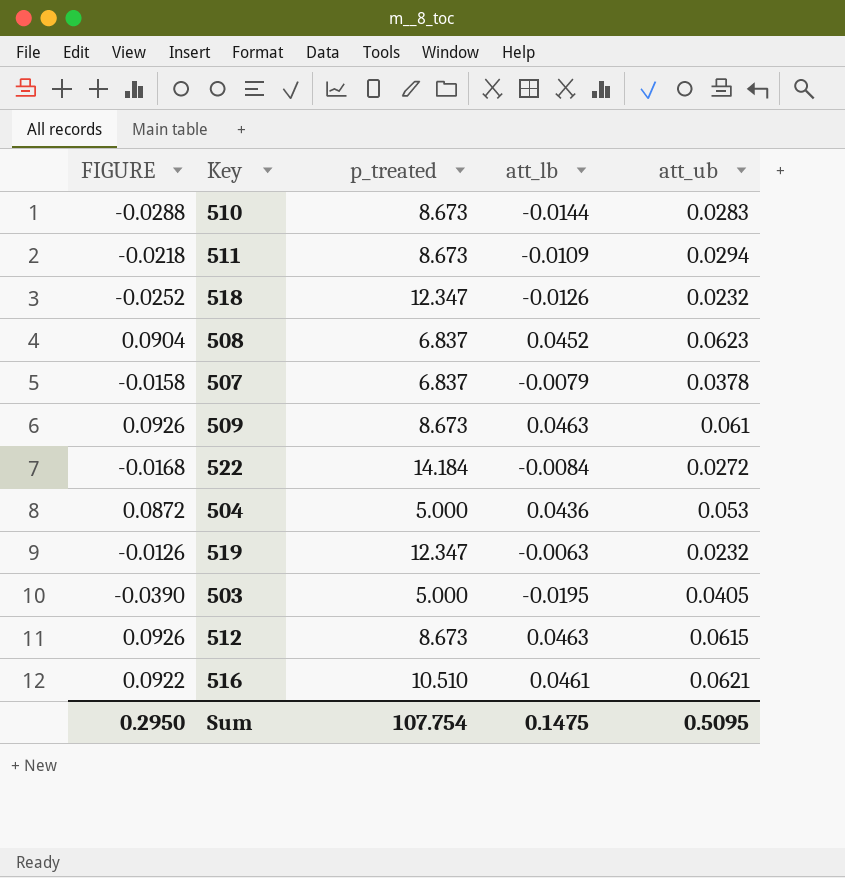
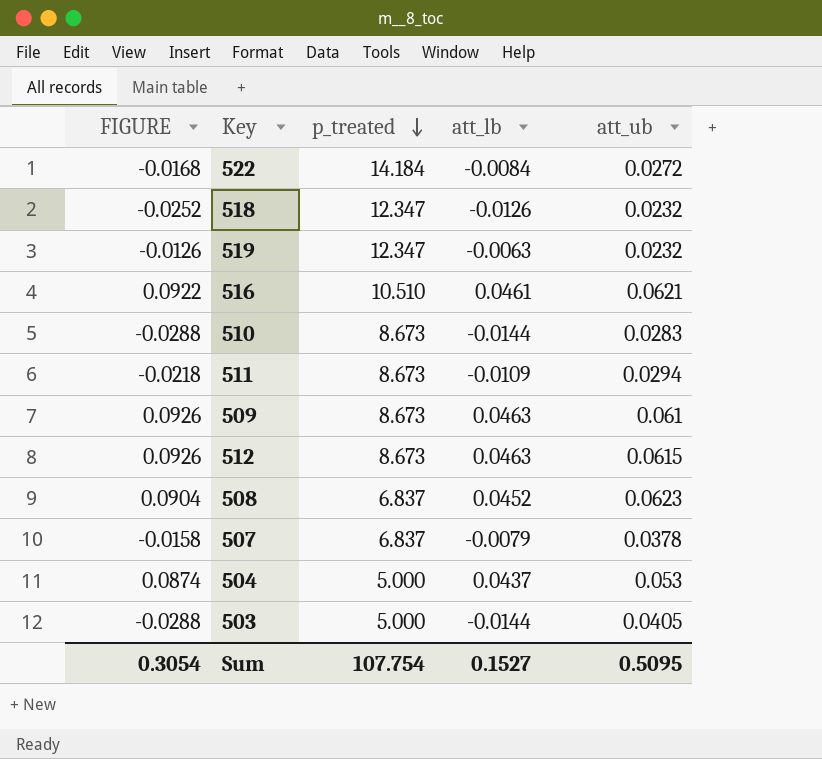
row order: none -> p_treated descending
504 | FIGURE: 0.0872 -> 0.0874
504 | att_lb: 0.0436 -> 0.0437
503 | FIGURE: -0.0390 -> -0.0288
503 | att_lb: -0.0195 -> -0.0144
Sum | FIGURE: 0.2950 -> 0.3054
Sum | att_lb: 0.1475 -> 0.1527

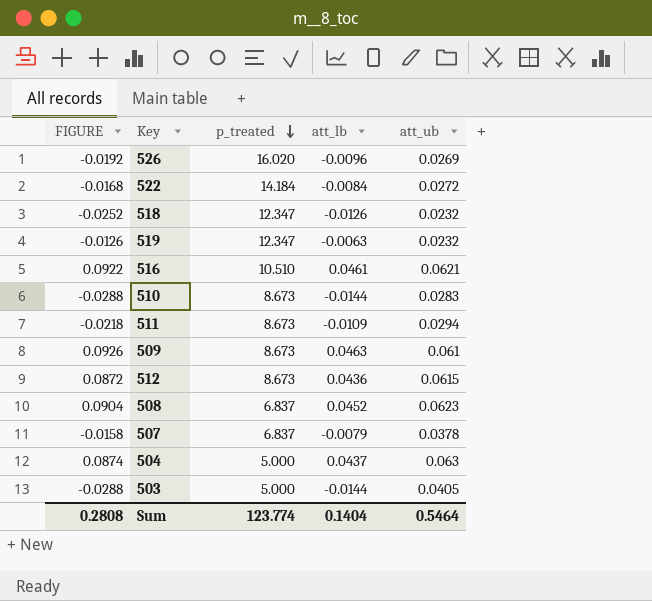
row 526: none -> -0.0192 | 16.020 | -0.0096 | 0.0269
512 | FIGURE: 0.0926 -> 0.0872
512 | att_lb: 0.0463 -> 0.0436
504 | att_ub: 0.053 -> 0.063
Sum | FIGURE: 0.3054 -> 0.2808
Sum | p_treated: 107.754 -> 123.774
Sum | att_lb: 0.1527 -> 0.1404
Sum | att_ub: 0.5095 -> 0.5464

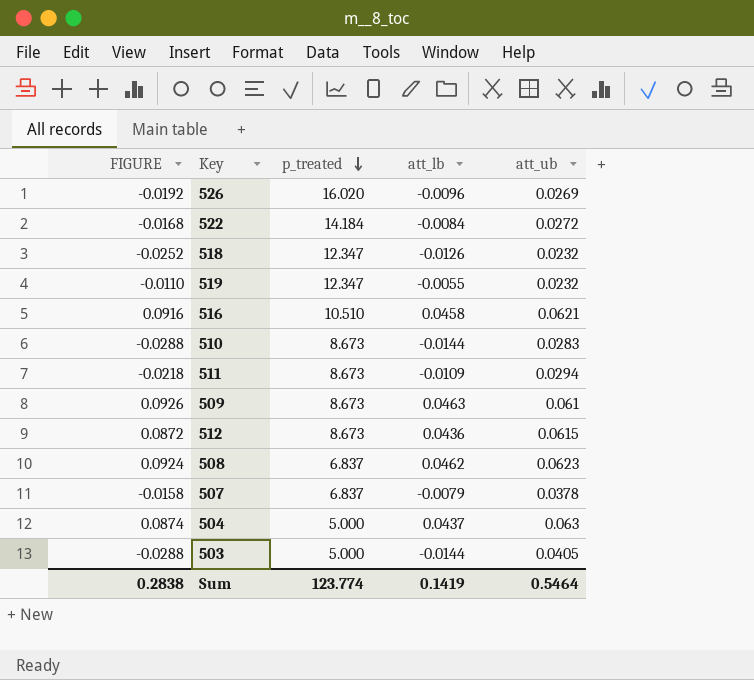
519 | FIGURE: -0.0126 -> -0.0110
519 | att_lb: -0.0063 -> -0.0055
516 | FIGURE: 0.0922 -> 0.0916
516 | att_lb: 0.0461 -> 0.0458
508 | FIGURE: 0.0904 -> 0.0924
508 | att_lb: 0.0452 -> 0.0462
Sum | FIGURE: 0.2808 -> 0.2838
Sum | att_lb: 0.1404 -> 0.1419

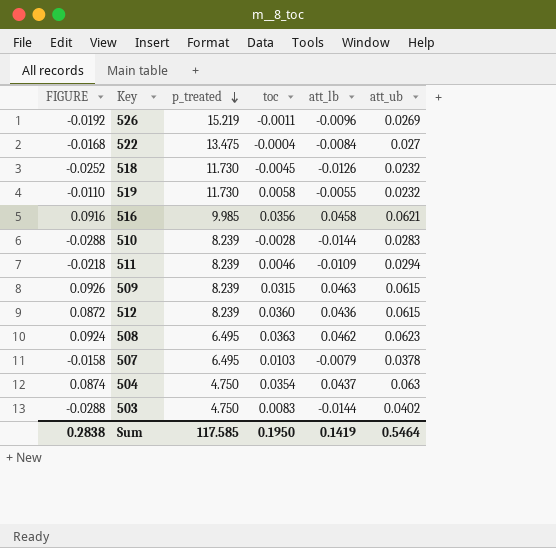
column toc | position: none -> 4
526 | p_treated: 16.020 -> 15.219
522 | p_treated: 14.184 -> 13.475
522 | att_ub: 0.0272 -> 0.027
518 | p_treated: 12.347 -> 11.730
519 | p_treated: 12.347 -> 11.730
516 | p_treated: 10.510 -> 9.985
510 | p_treated: 8.673 -> 8.239
511 | p_treated: 8.673 -> 8.239
509 | p_treated: 8.673 -> 8.239
509 | att_ub: 0.061 -> 0.0615
512 | p_treated: 8.673 -> 8.239
508 | p_treated: 6.837 -> 6.495
507 | p_treated: 6.837 -> 6.495
504 | p_treated: 5.000 -> 4.750
503 | p_treated: 5.000 -> 4.750
503 | att_ub: 0.0405 -> 0.0402
Sum | p_treated: 123.774 -> 117.585

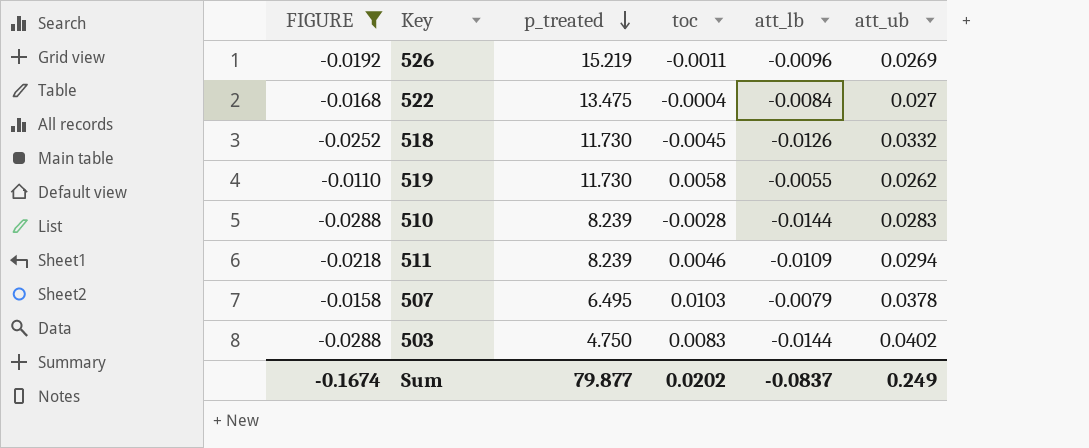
filter: none -> FIGURE <= -0.0110
518 | att_ub: 0.0232 -> 0.0332
519 | att_ub: 0.0232 -> 0.0262
Sum | FIGURE: 0.2838 -> -0.1674
Sum | p_treated: 117.585 -> 79.877
Sum | toc: 0.1950 -> 0.0202
Sum | att_lb: 0.1419 -> -0.0837
Sum | att_ub: 0.5464 -> 0.249

